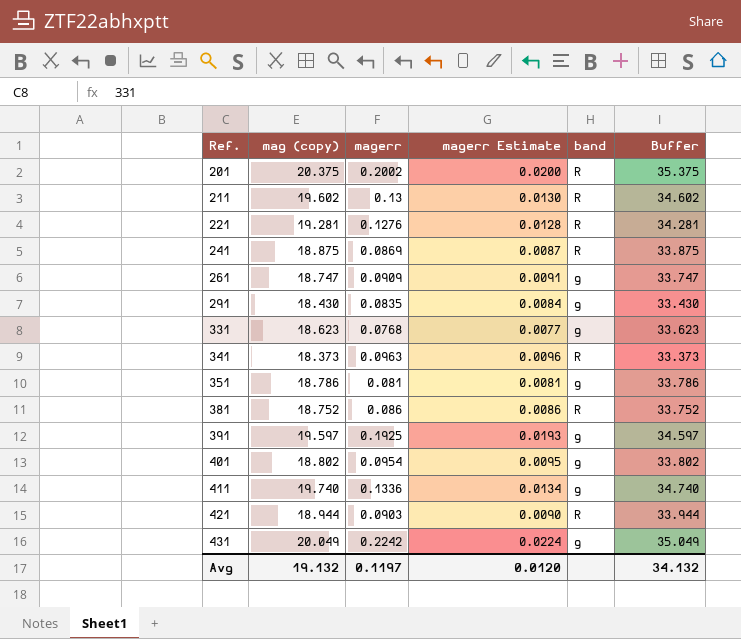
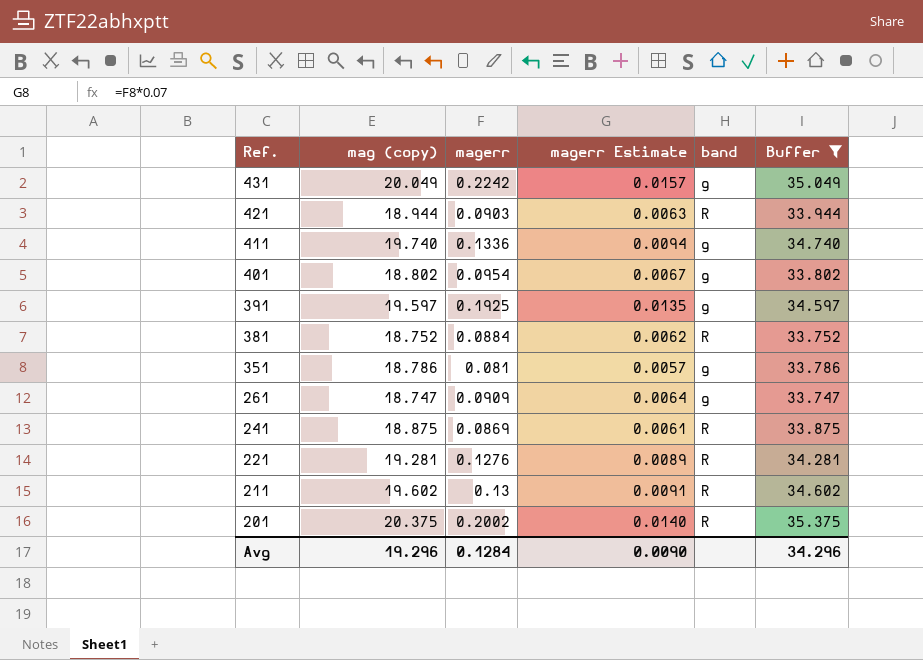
filter: none -> Buffer >= 33.747
row order: Ref. ascending -> Ref. descending
column magerr Estimate | formula: [magerr] * 0.1 -> [magerr] * 0.07
381 | magerr: 0.086 -> 0.0884
Avg | mag (copy): 19.132 -> 19.296
Avg | magerr: 0.1197 -> 0.1284
Avg | magerr Estimate: 0.0120 -> 0.0090
Avg | Buffer: 34.132 -> 34.296

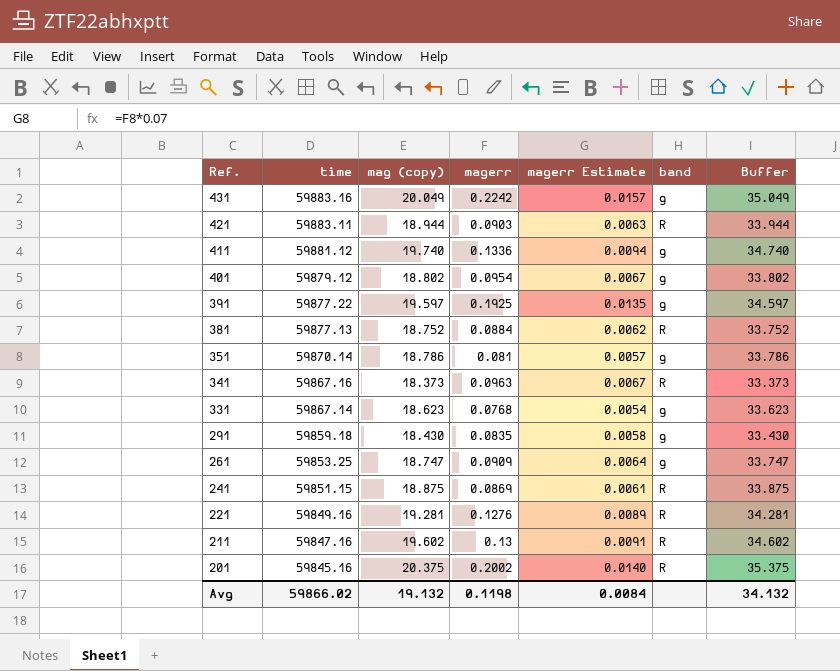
filter: Buffer >= 33.747 -> none
column time | position: none -> 2
Avg | mag (copy): 19.296 -> 19.132
Avg | magerr: 0.1284 -> 0.1198
Avg | magerr Estimate: 0.0090 -> 0.0084
Avg | Buffer: 34.296 -> 34.132

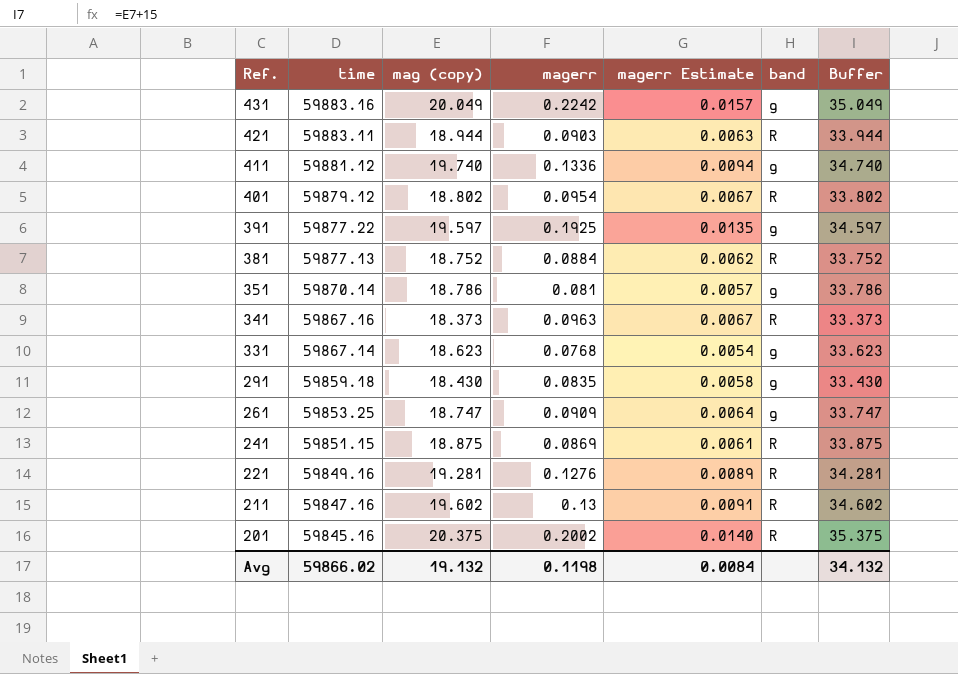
401 | band: g -> R

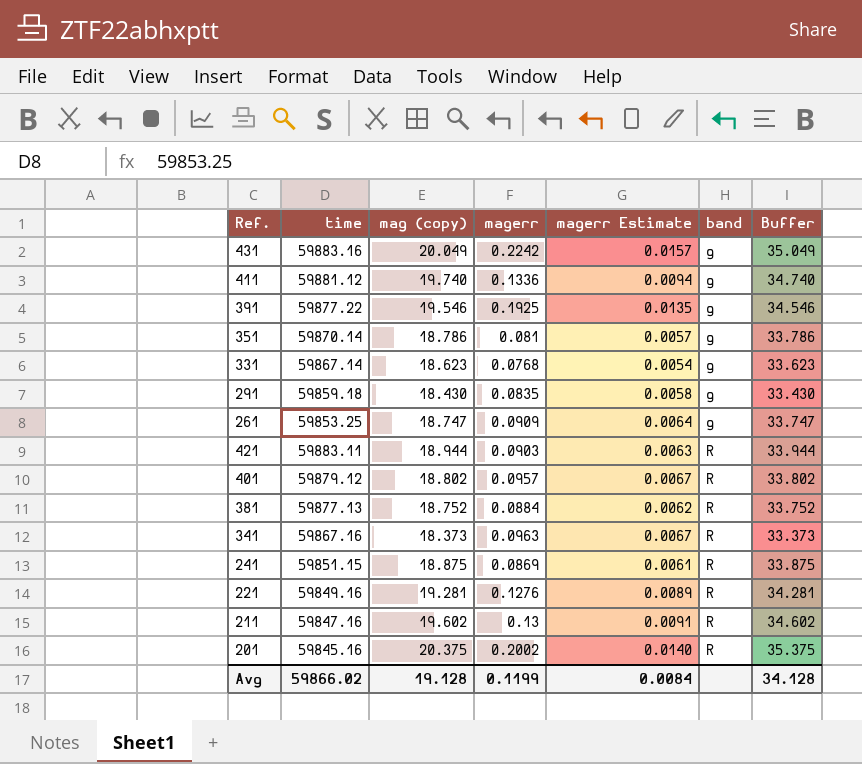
row order: Ref. descending -> band ascending
391 | mag (copy): 19.597 -> 19.546
391 | Buffer: 34.597 -> 34.546
401 | magerr: 0.0954 -> 0.0957
Avg | mag (copy): 19.132 -> 19.128
Avg | magerr: 0.1198 -> 0.1199
Avg | Buffer: 34.132 -> 34.128

